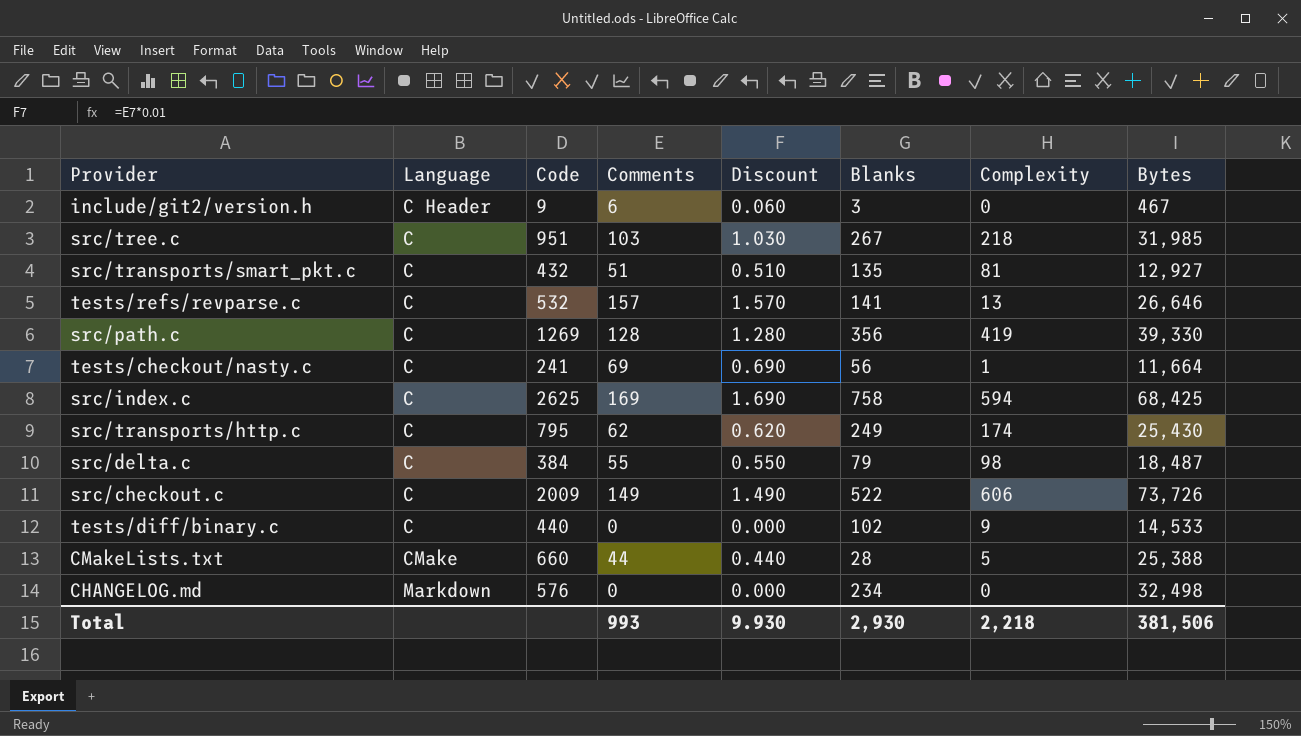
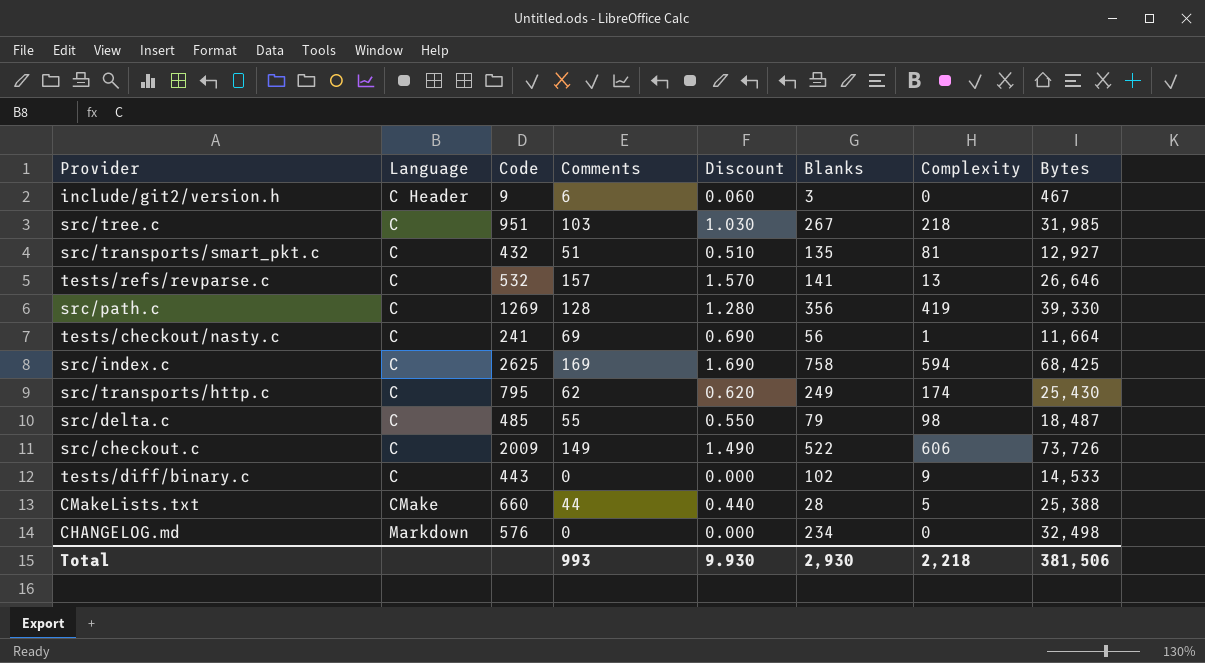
src/delta.c | Code: 384 -> 485
tests/diff/binary.c | Code: 440 -> 443

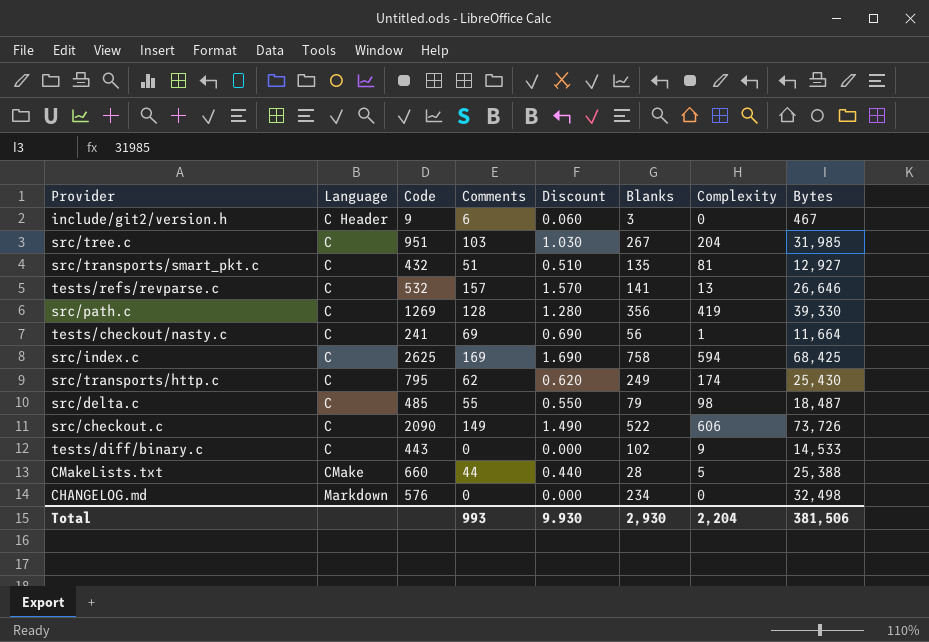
src/tree.c | Complexity: 218 -> 204
src/checkout.c | Code: 2009 -> 2090
Total | Complexity: 2,218 -> 2,204

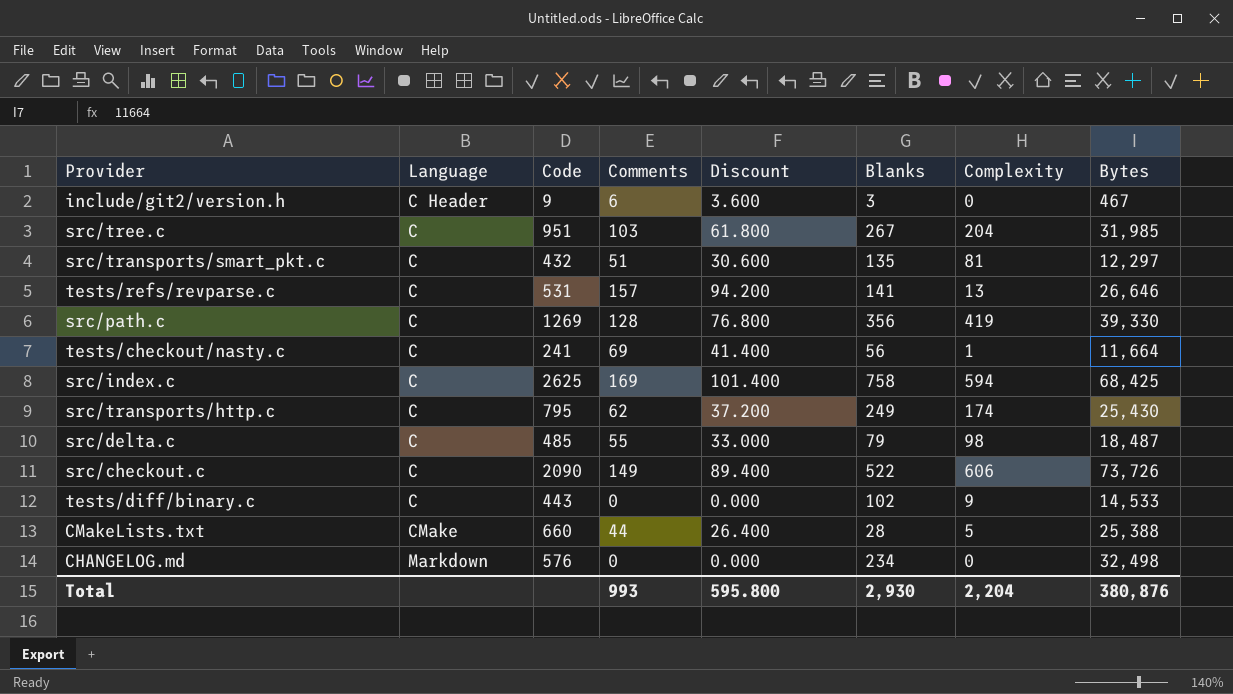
column Discount | formula: [Comments] * 0.01 -> [Comments] * 0.6
src/transports/smart_pkt.c | Bytes: 12,927 -> 12,297
tests/refs/revparse.c | Code: 532 -> 531
Total | Discount: 9.930 -> 595.800
Total | Bytes: 381,506 -> 380,876

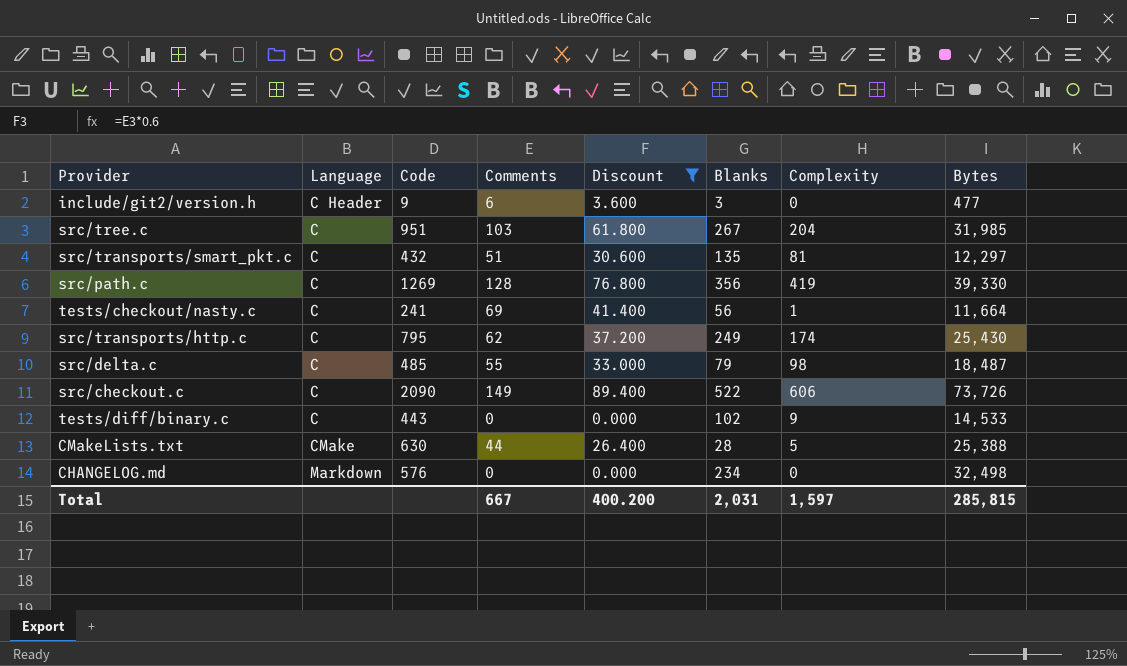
filter: none -> Discount <= 89.400
include/git2/version.h | Bytes: 467 -> 477
CMakeLists.txt | Code: 660 -> 630
Total | Comments: 993 -> 667
Total | Discount: 595.800 -> 400.200
Total | Blanks: 2,930 -> 2,031
Total | Complexity: 2,204 -> 1,597
Total | Bytes: 380,876 -> 285,815

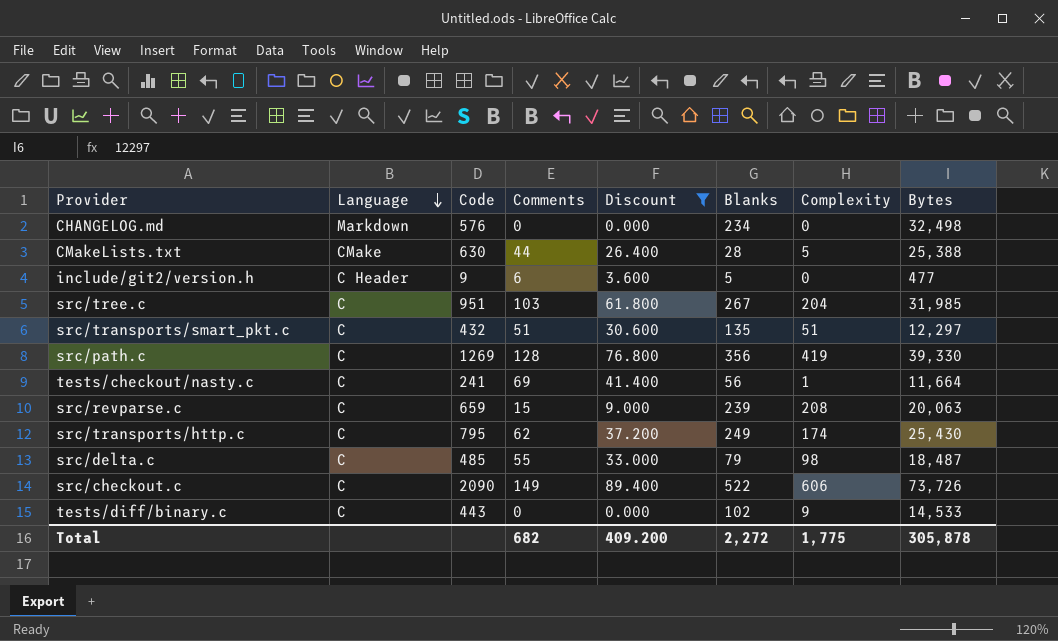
row order: none -> Language descending
include/git2/version.h | Blanks: 3 -> 5
src/transports/smart_pkt.c | Complexity: 81 -> 51
row src/revparse.c: none -> C | 659 | 15 | 9.000 | 239 | 208 | 20,063
Total | Comments: 667 -> 682
Total | Discount: 400.200 -> 409.200
Total | Blanks: 2,031 -> 2,272
Total | Complexity: 1,597 -> 1,775
Total | Bytes: 285,815 -> 305,878

